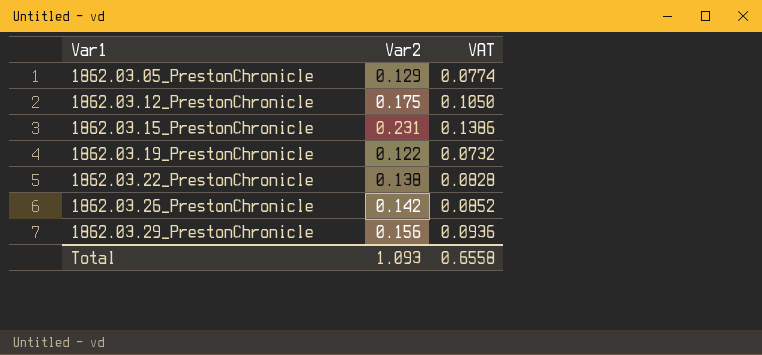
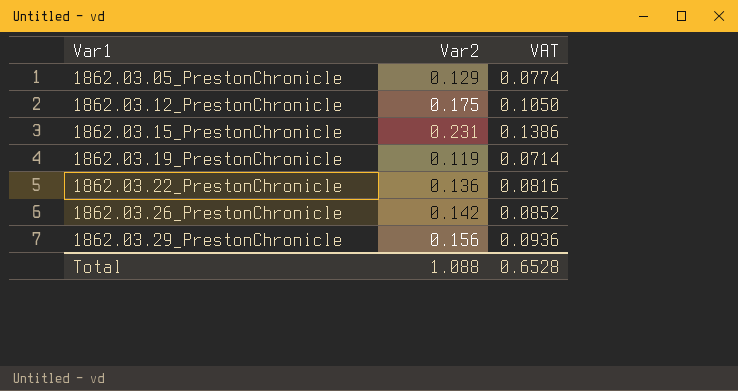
1862.03.19_PrestonChronicle | Var2: 0.122 -> 0.119
1862.03.19_PrestonChronicle | VAT: 0.0732 -> 0.0714
1862.03.22_PrestonChronicle | Var2: 0.138 -> 0.136
1862.03.22_PrestonChronicle | VAT: 0.0828 -> 0.0816
Total | Var2: 1.093 -> 1.088
Total | VAT: 0.6558 -> 0.6528

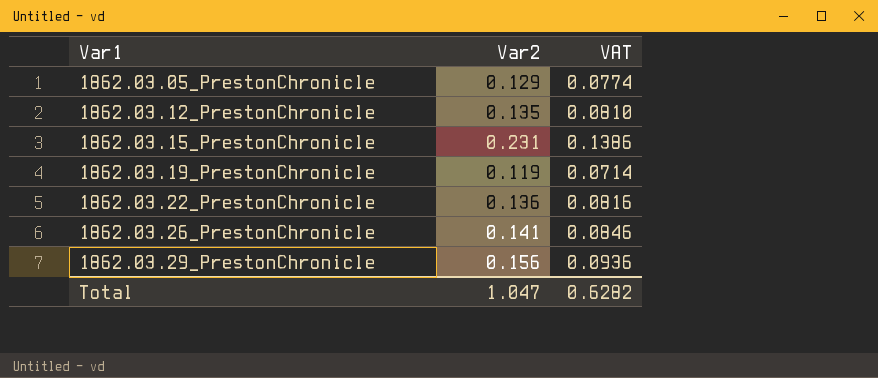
1862.03.12_PrestonChronicle | Var2: 0.175 -> 0.135
1862.03.12_PrestonChronicle | VAT: 0.1050 -> 0.0810
1862.03.26_PrestonChronicle | Var2: 0.142 -> 0.141
1862.03.26_PrestonChronicle | VAT: 0.0852 -> 0.0846
Total | Var2: 1.088 -> 1.047
Total | VAT: 0.6528 -> 0.6282

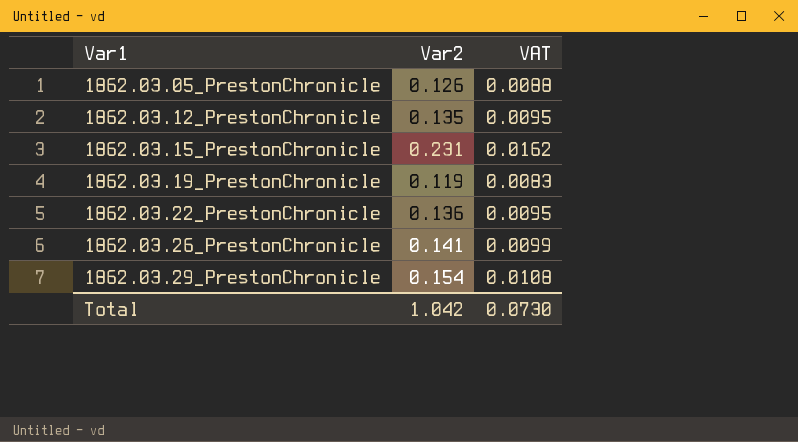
column VAT | formula: [Var2] * 0.6 -> [Var2] * 0.07
1862.03.05_PrestonChronicle | Var2: 0.129 -> 0.126
1862.03.29_PrestonChronicle | Var2: 0.156 -> 0.154
Total | Var2: 1.047 -> 1.042
Total | VAT: 0.6282 -> 0.0730

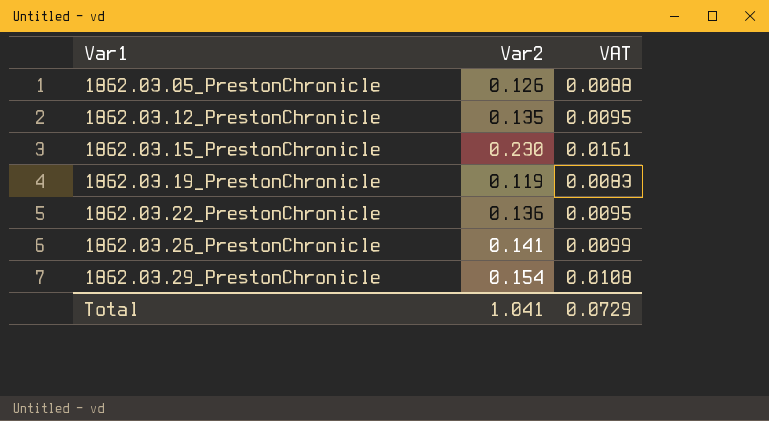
1862.03.15_PrestonChronicle | Var2: 0.231 -> 0.230
1862.03.15_PrestonChronicle | VAT: 0.0162 -> 0.0161
Total | Var2: 1.042 -> 1.041
Total | VAT: 0.0730 -> 0.0729

